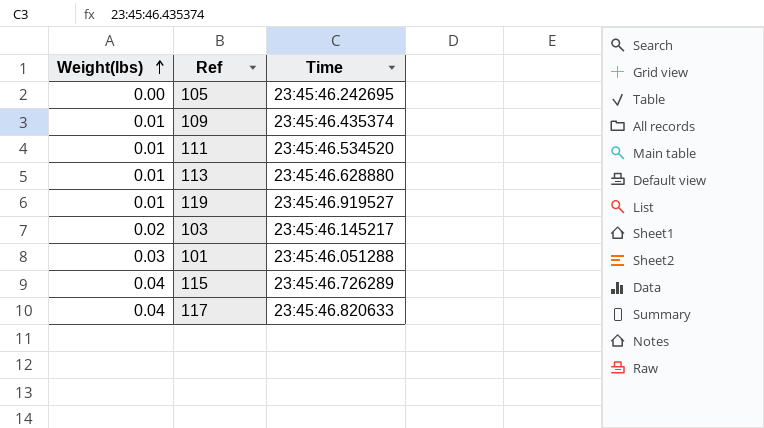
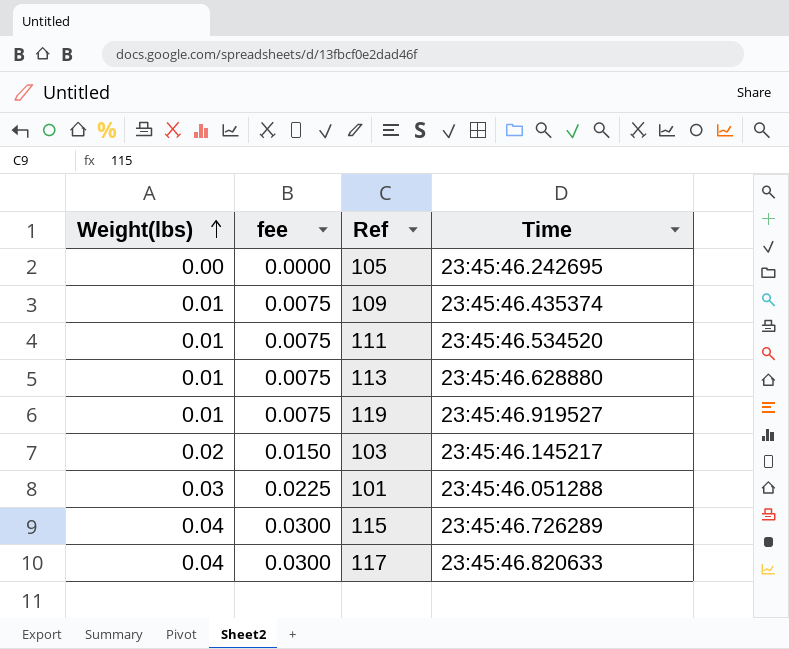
column fee | formula: none -> [Weight(lbs)] * 0.75

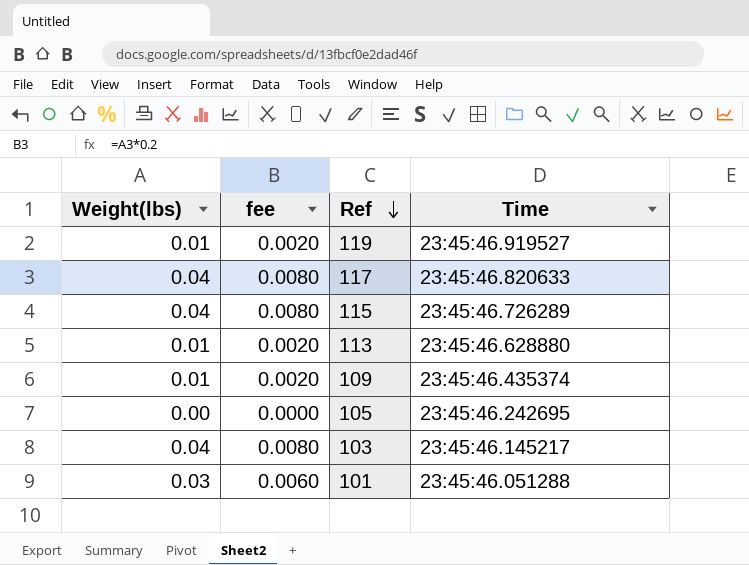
row order: Weight(lbs) ascending -> Ref descending
column fee | formula: [Weight(lbs)] * 0.75 -> [Weight(lbs)] * 0.2
row 111: 0.01 | 0.0075 | 23:45:46.534520 -> none
103 | Weight(lbs): 0.02 -> 0.04

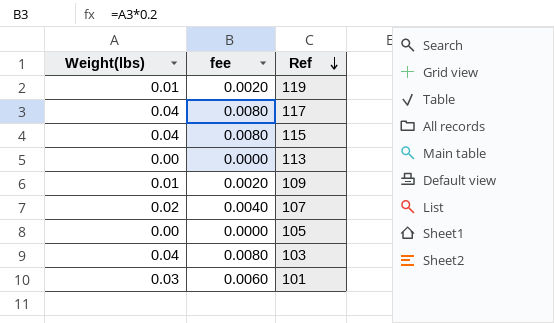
column Time | position: 4 -> none
113 | Weight(lbs): 0.01 -> 0.00
113 | fee: 0.0020 -> 0.0000
row 107: none -> 0.02 | 0.0040

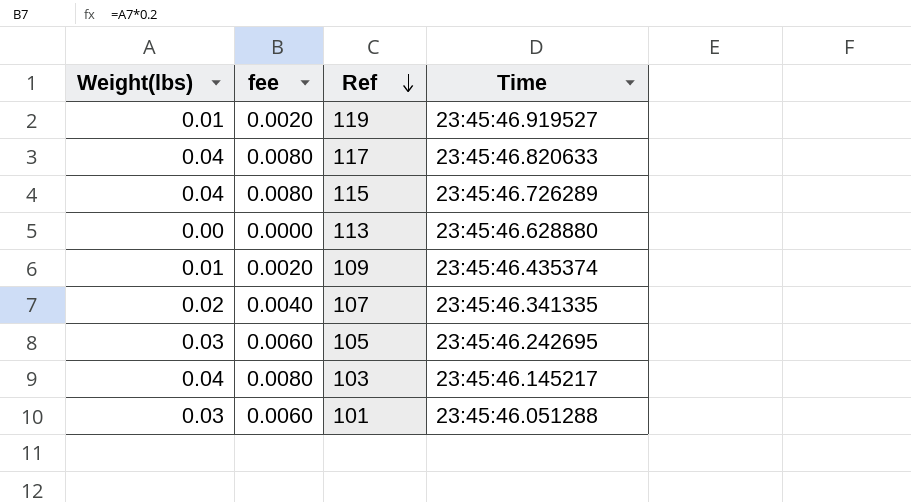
column Time | position: none -> 4
105 | Weight(lbs): 0.00 -> 0.03
105 | fee: 0.0000 -> 0.0060

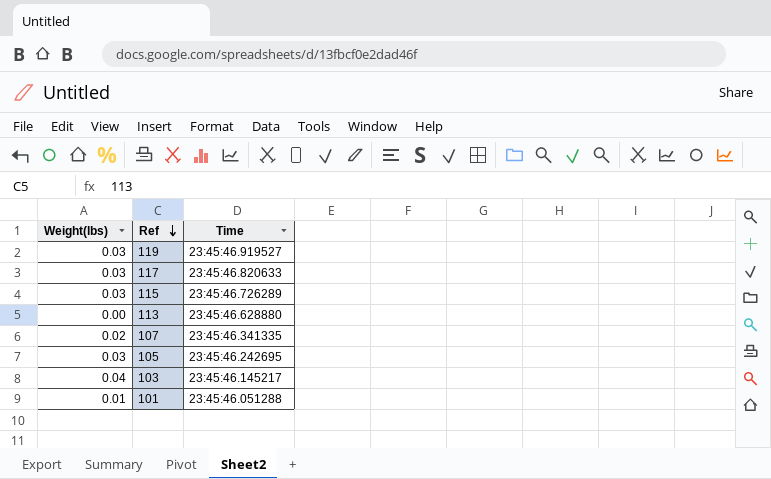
column fee | formula: [Weight(lbs)] * 0.2 -> none
row 109: 0.01 | 0.0020 | 23:45:46.435374 -> none
119 | Weight(lbs): 0.01 -> 0.03
117 | Weight(lbs): 0.04 -> 0.03
115 | Weight(lbs): 0.04 -> 0.03
101 | Weight(lbs): 0.03 -> 0.01

